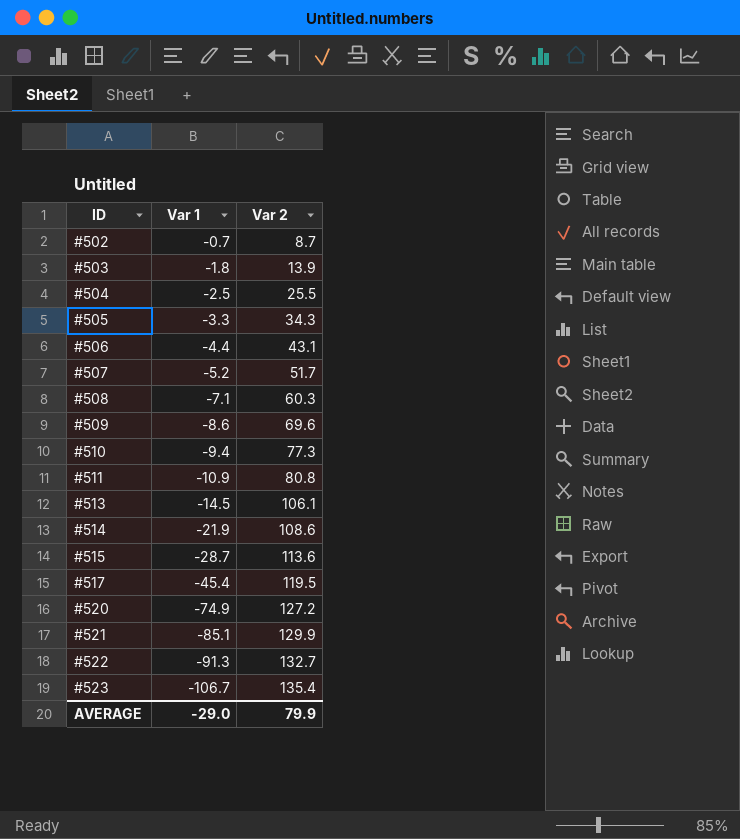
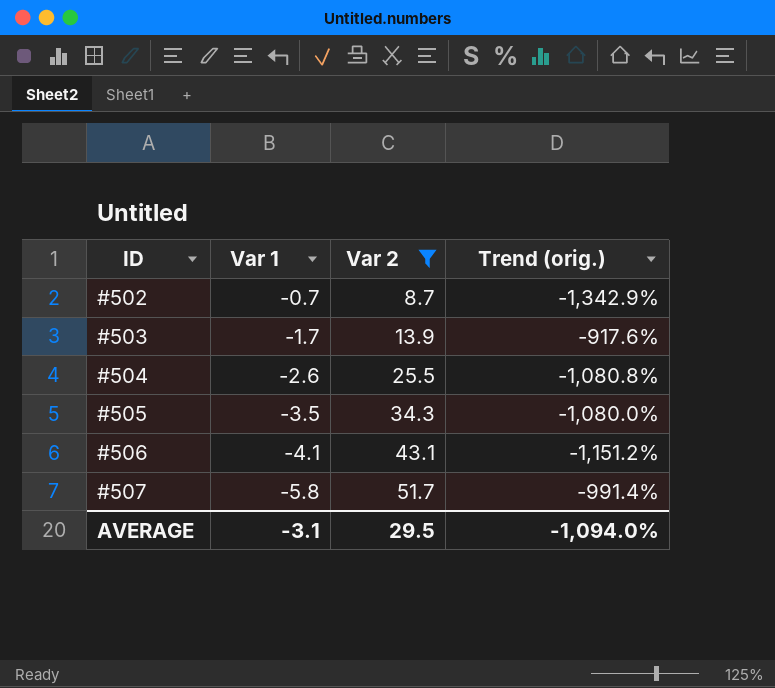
filter: none -> Var 2 <= 51.7
column Trend (orig.) | formula: none -> ([Var 2] - [Var 1]) / [Var 1]
#503 | Var 1: -1.8 -> -1.7
#504 | Var 1: -2.5 -> -2.6
#505 | Var 1: -3.3 -> -3.5
#506 | Var 1: -4.4 -> -4.1
#507 | Var 1: -5.2 -> -5.8
AVERAGE | Var 1: -29.0 -> -3.1
AVERAGE | Var 2: 79.9 -> 29.5

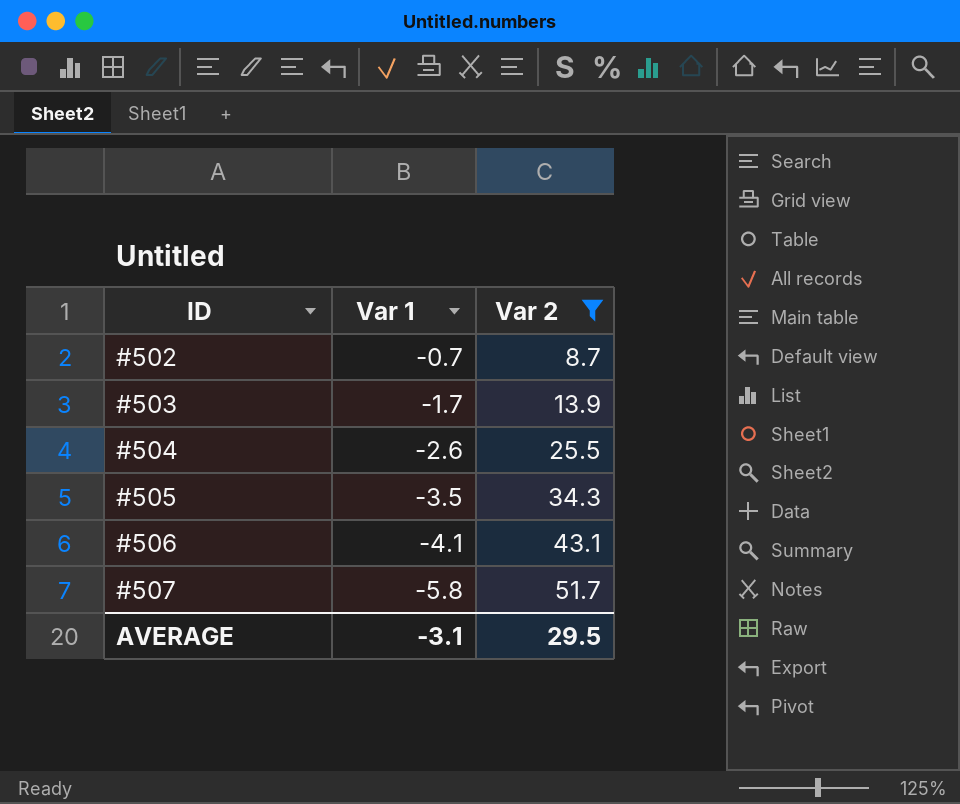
column Trend (orig.) | formula: ([Var 2] - [Var 1]) / [Var 1] -> none

